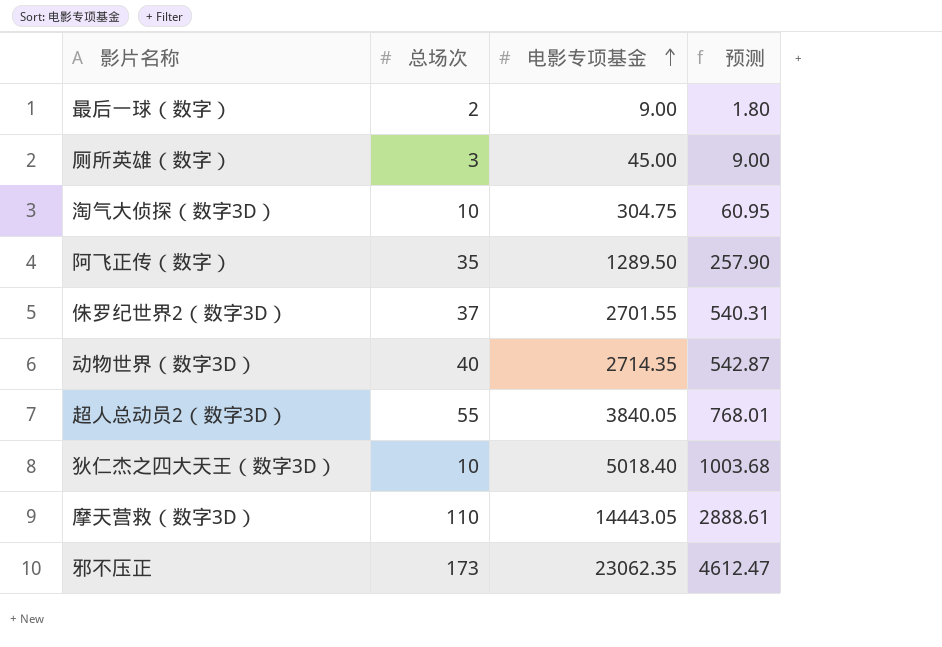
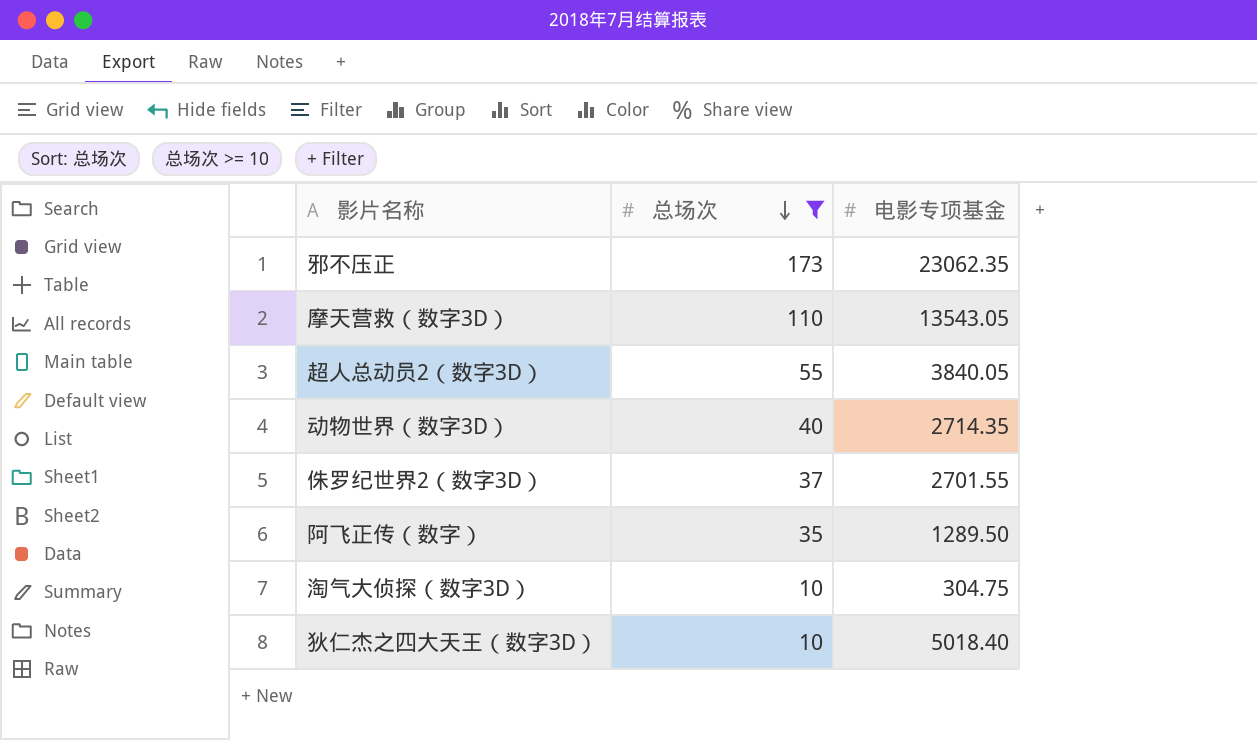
filter: none -> 总场次 >= 10
row order: 电影专项基金 ascending -> 总场次 descending
column 预测 | formula: [电影专项基金] * 0.2 -> none
摩天营救（数字3D） | 电影专项基金: 14443.05 -> 13543.05

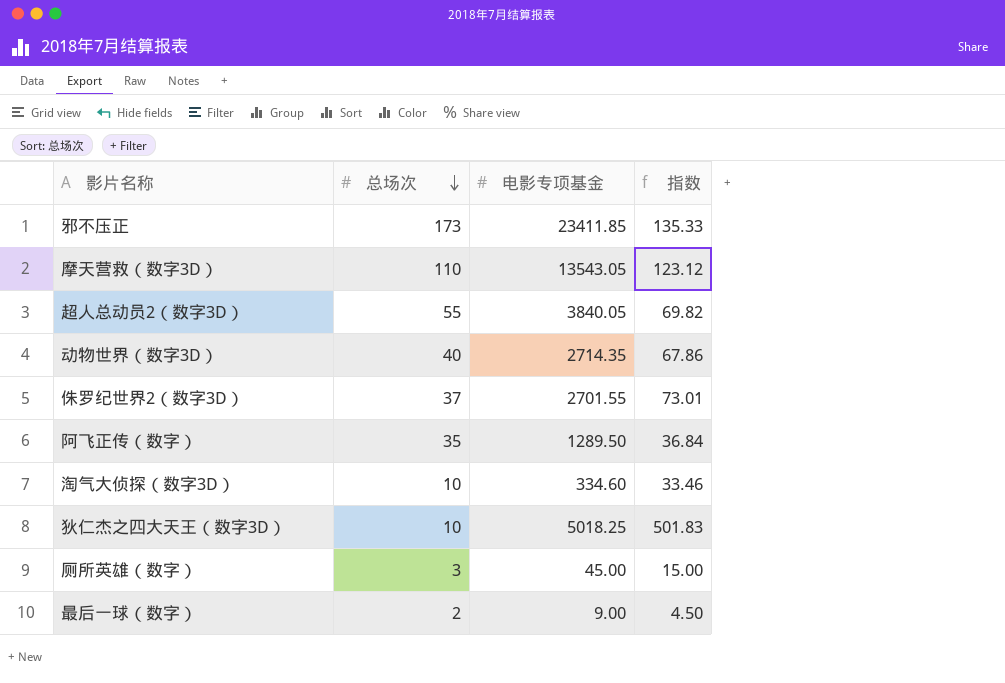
filter: 总场次 >= 10 -> none
column 指数 | formula: none -> [电影专项基金] / [总场次]
邪不压正 | 电影专项基金: 23062.35 -> 23411.85
淘气大侦探（数字3D） | 电影专项基金: 304.75 -> 334.60
狄仁杰之四大天王（数字3D） | 电影专项基金: 5018.40 -> 5018.25

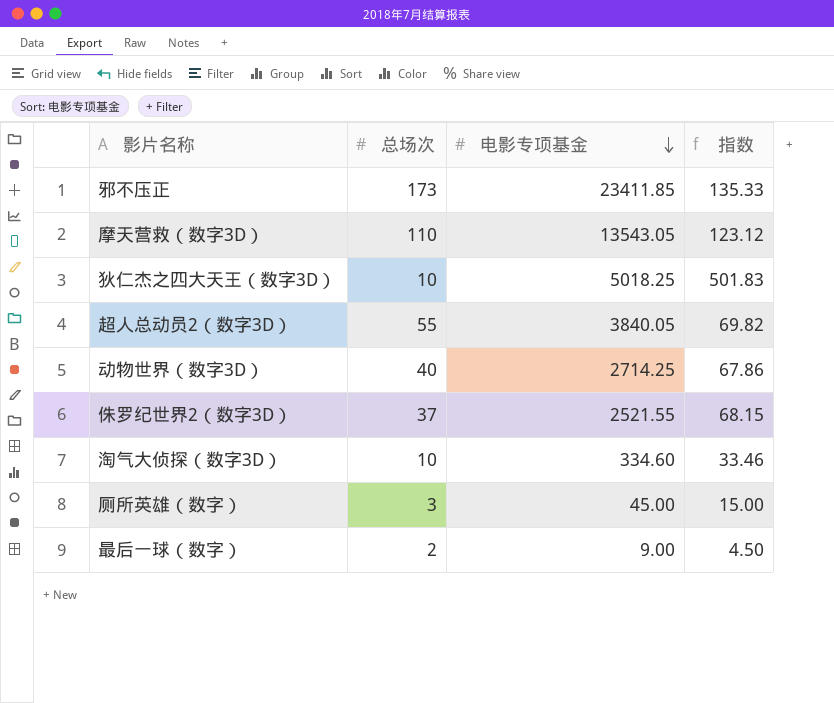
row order: 总场次 descending -> 电影专项基金 descending
row 阿飞正传（数字）: 35 | 1289.50 | 36.84 -> none
动物世界（数字3D） | 电影专项基金: 2714.35 -> 2714.25
侏罗纪世界2（数字3D） | 电影专项基金: 2701.55 -> 2521.55
侏罗纪世界2（数字3D） | 指数: 73.01 -> 68.15

